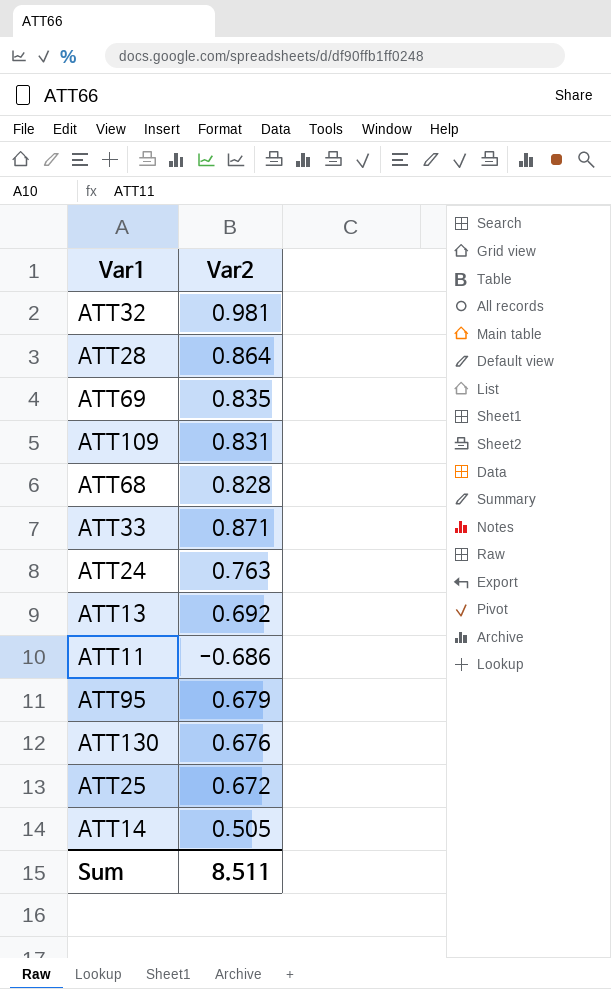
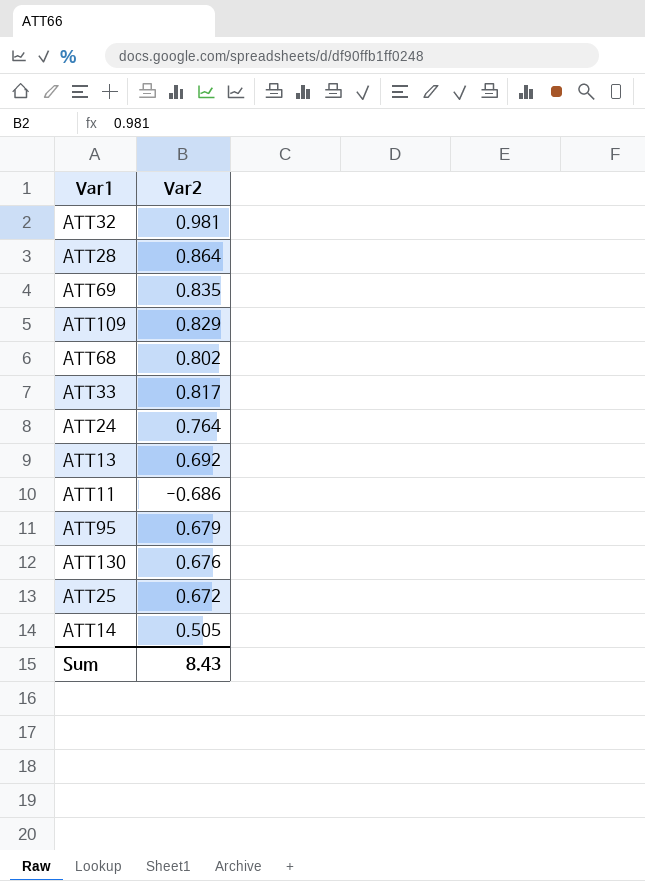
ATT109 | Var2: 0.831 -> 0.829
ATT68 | Var2: 0.828 -> 0.802
ATT33 | Var2: 0.871 -> 0.817
ATT24 | Var2: 0.763 -> 0.764
Sum | Var2: 8.511 -> 8.43

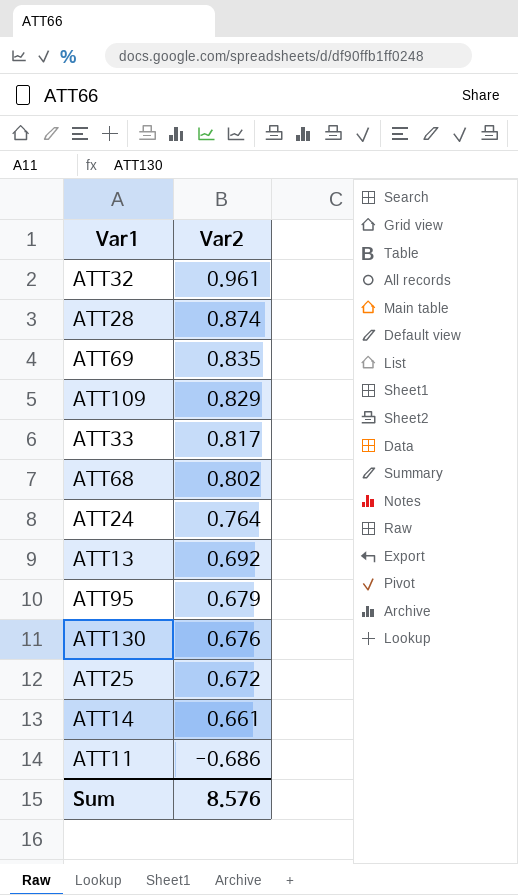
row order: none -> Var2 descending
ATT32 | Var2: 0.981 -> 0.961
ATT28 | Var2: 0.864 -> 0.874
ATT14 | Var2: 0.505 -> 0.661
Sum | Var2: 8.43 -> 8.576

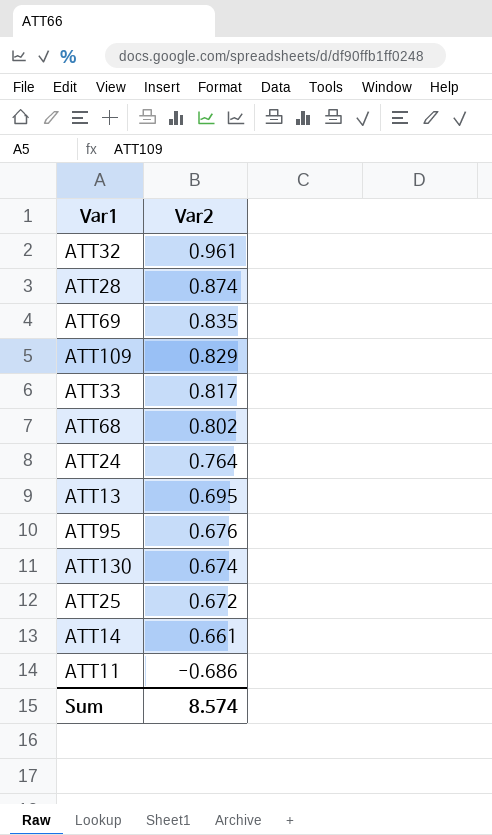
ATT13 | Var2: 0.692 -> 0.695
ATT95 | Var2: 0.679 -> 0.676
ATT130 | Var2: 0.676 -> 0.674
Sum | Var2: 8.576 -> 8.574

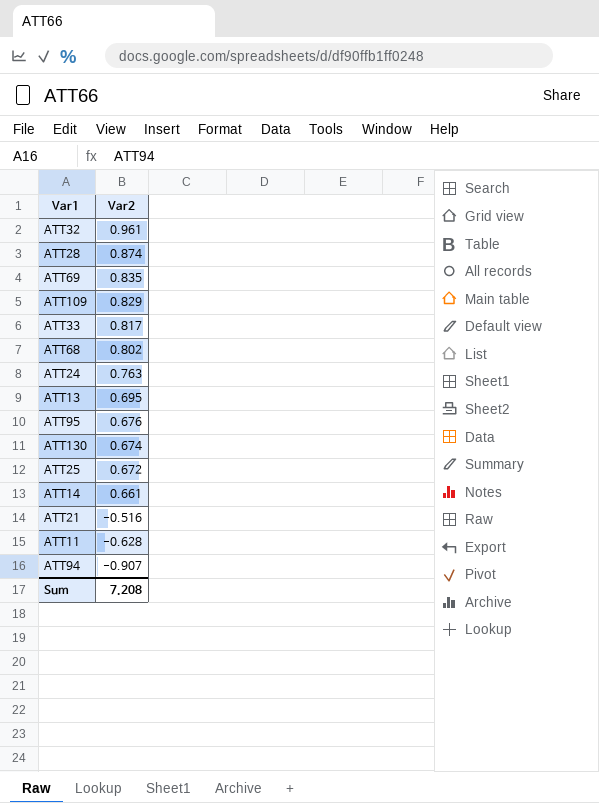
ATT24 | Var2: 0.764 -> 0.763
row ATT21: none -> -0.516
ATT11 | Var2: -0.686 -> -0.628
row ATT94: none -> -0.907
Sum | Var2: 8.574 -> 7.208

